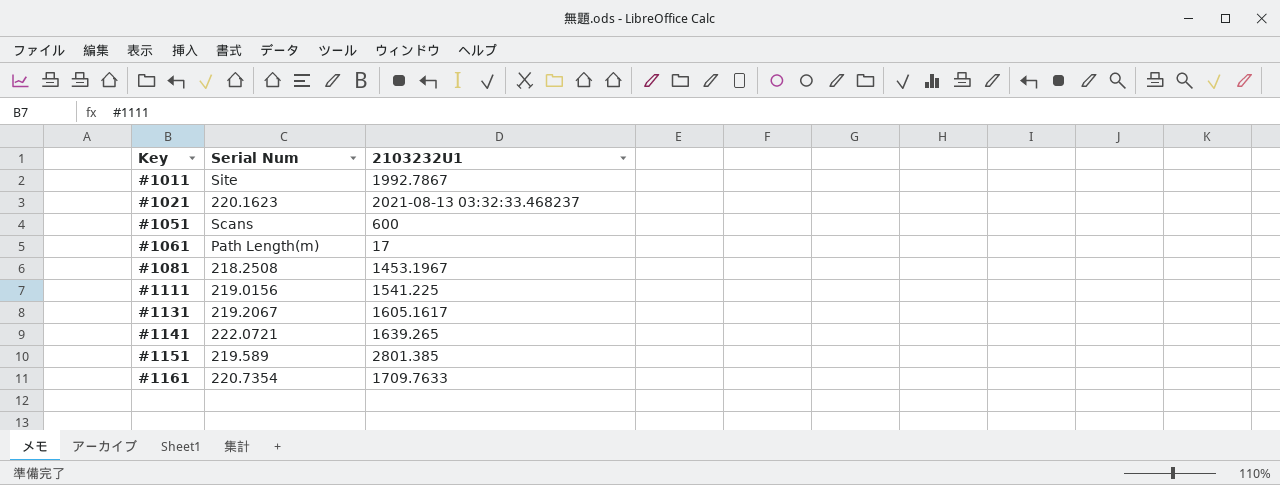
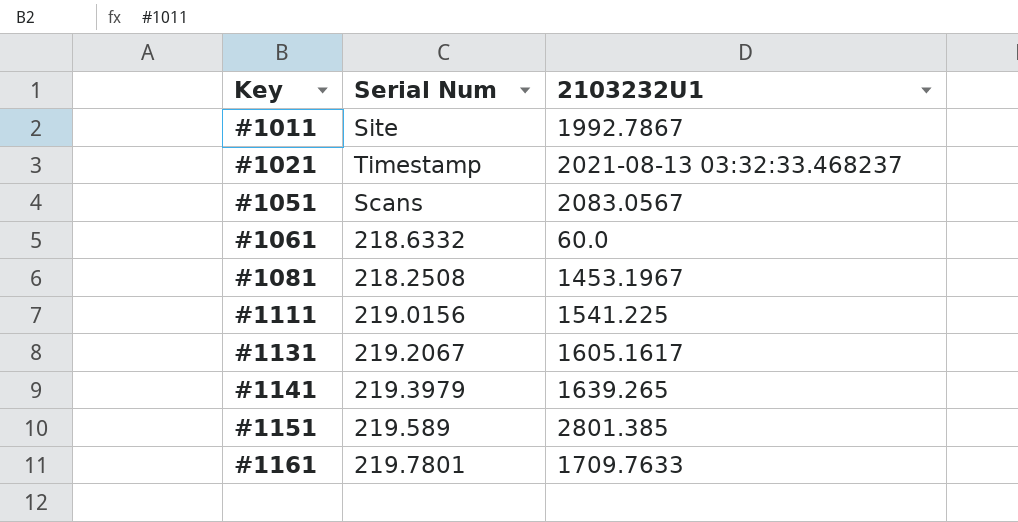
#1021 | Serial Num: 220.1623 -> Timestamp
#1051 | 2103232U1: 600 -> 2083.0567
#1061 | Serial Num: Path Length(m) -> 218.6332
#1061 | 2103232U1: 17 -> 60.0
#1141 | Serial Num: 222.0721 -> 219.3979
#1161 | Serial Num: 220.7354 -> 219.7801

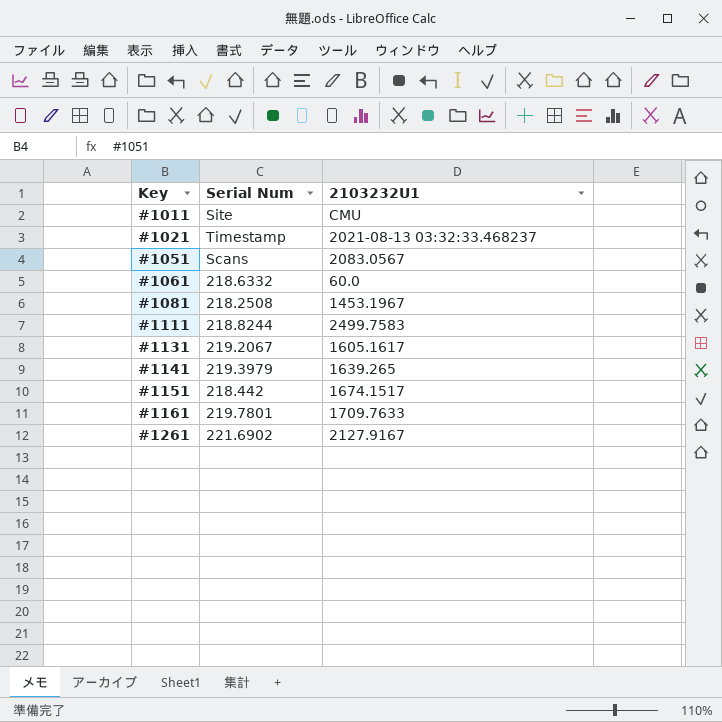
#1011 | 2103232U1: 1992.7867 -> CMU
#1111 | Serial Num: 219.0156 -> 218.8244
#1111 | 2103232U1: 1541.225 -> 2499.7583
#1151 | Serial Num: 219.589 -> 218.442
#1151 | 2103232U1: 2801.385 -> 1674.1517
row #1261: none -> 221.6902 | 2127.9167

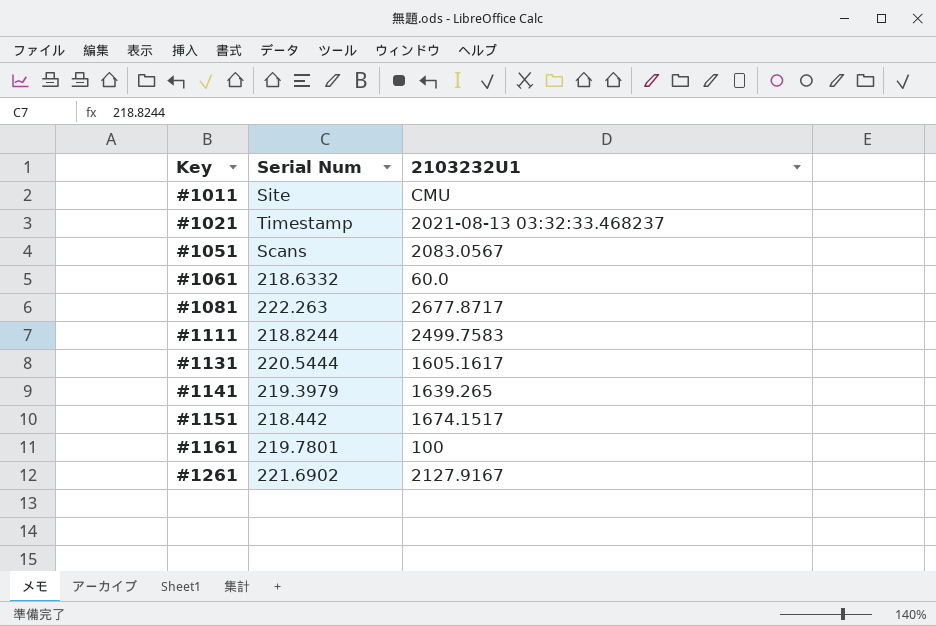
#1081 | Serial Num: 218.2508 -> 222.263
#1081 | 2103232U1: 1453.1967 -> 2677.8717
#1131 | Serial Num: 219.2067 -> 220.5444
#1161 | 2103232U1: 1709.7633 -> 100

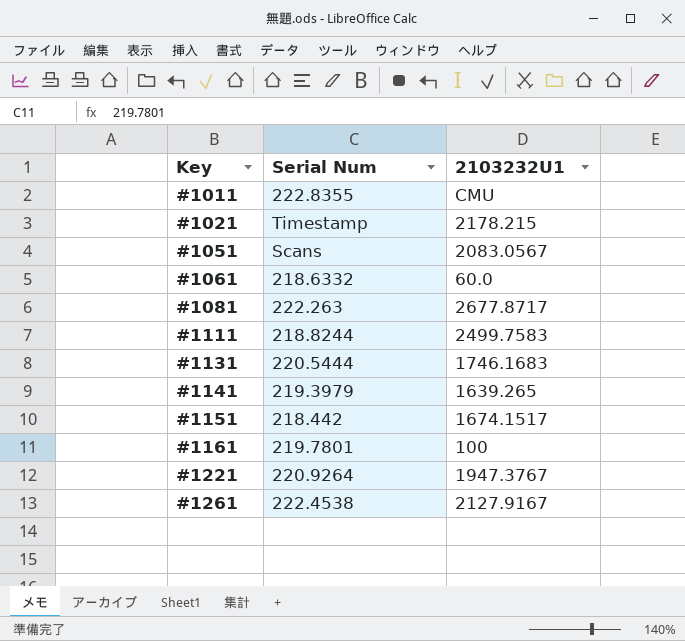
#1011 | Serial Num: Site -> 222.8355
#1021 | 2103232U1: 2021-08-13 03:32:33.468237 -> 2178.215
#1131 | 2103232U1: 1605.1617 -> 1746.1683
row #1221: none -> 220.9264 | 1947.3767
#1261 | Serial Num: 221.6902 -> 222.4538

